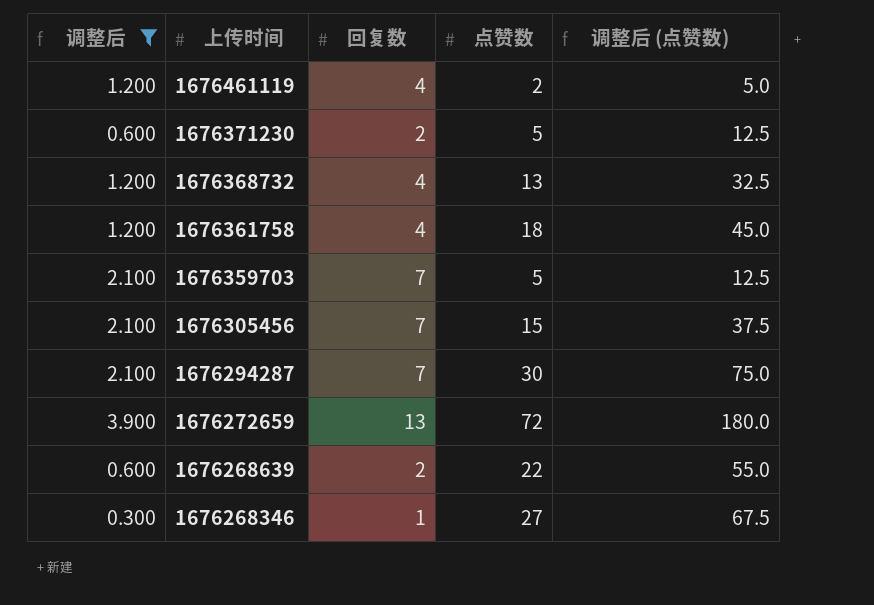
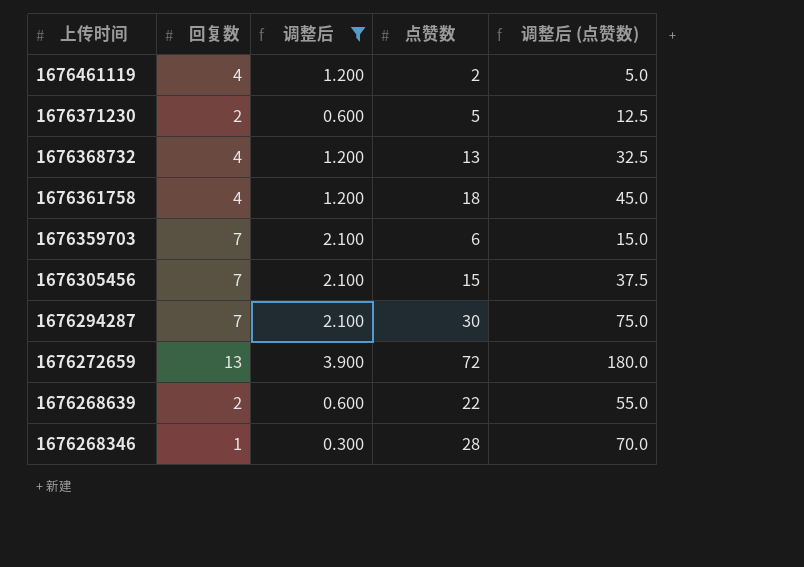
column 调整后 | position: 1 -> 3
1676359703 | 点赞数: 5 -> 6
1676359703 | 调整后 (点赞数): 12.5 -> 15.0
1676268346 | 点赞数: 27 -> 28
1676268346 | 调整后 (点赞数): 67.5 -> 70.0

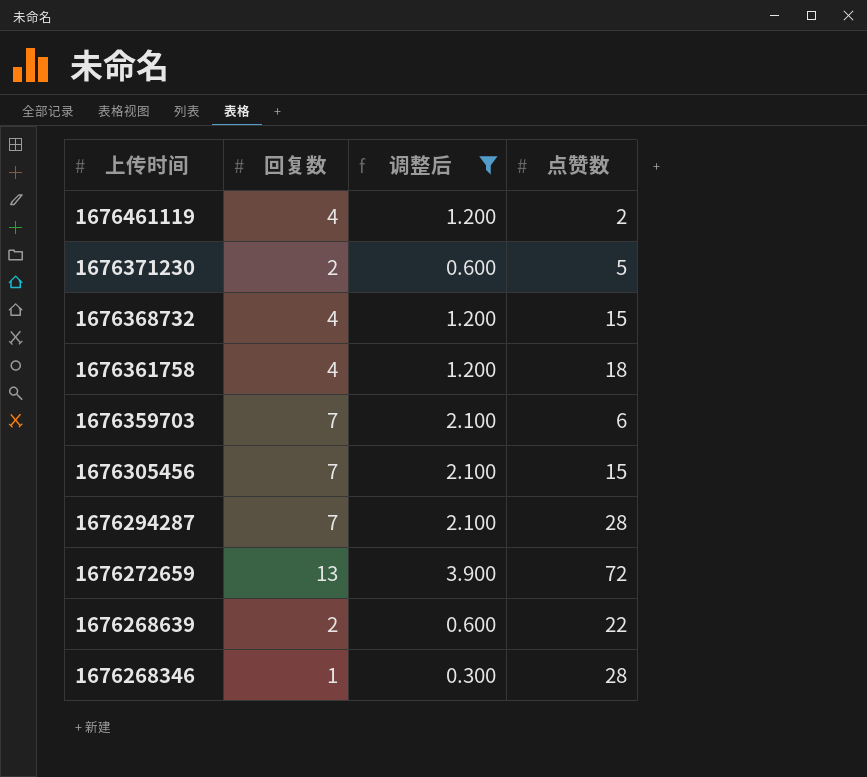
column 调整后 (点赞数) | formula: [点赞数] * 2.5 -> none
1676368732 | 点赞数: 13 -> 15
1676294287 | 点赞数: 30 -> 28

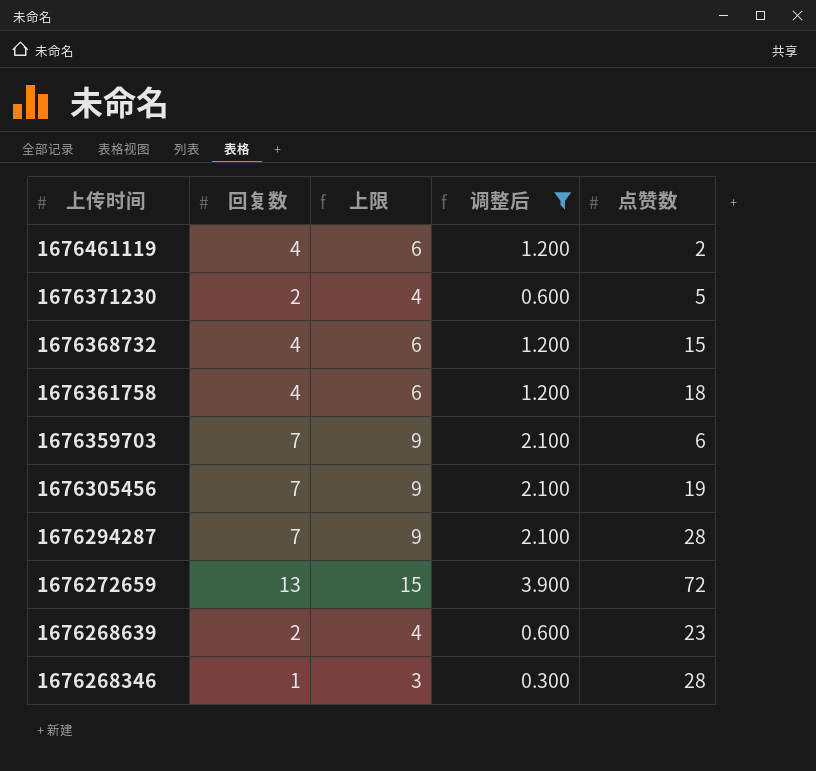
column 上限 | formula: none -> [回复数] + 2
1676305456 | 点赞数: 15 -> 19
1676268639 | 点赞数: 22 -> 23

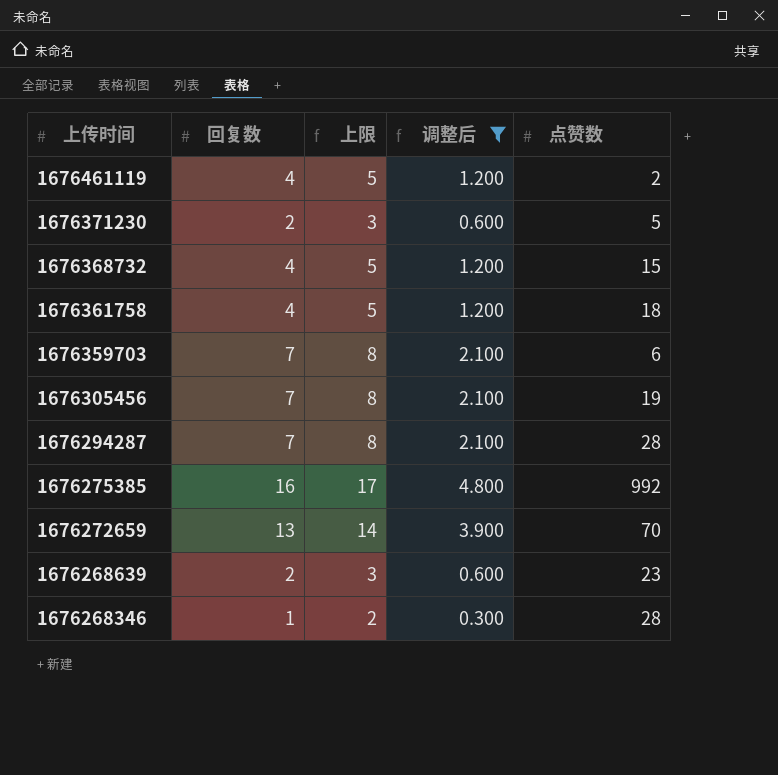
column 上限 | formula: [回复数] + 2 -> [回复数] + 1
row 1676275385: none -> 16 | 17 | 4.800 | 992
1676272659 | 点赞数: 72 -> 70

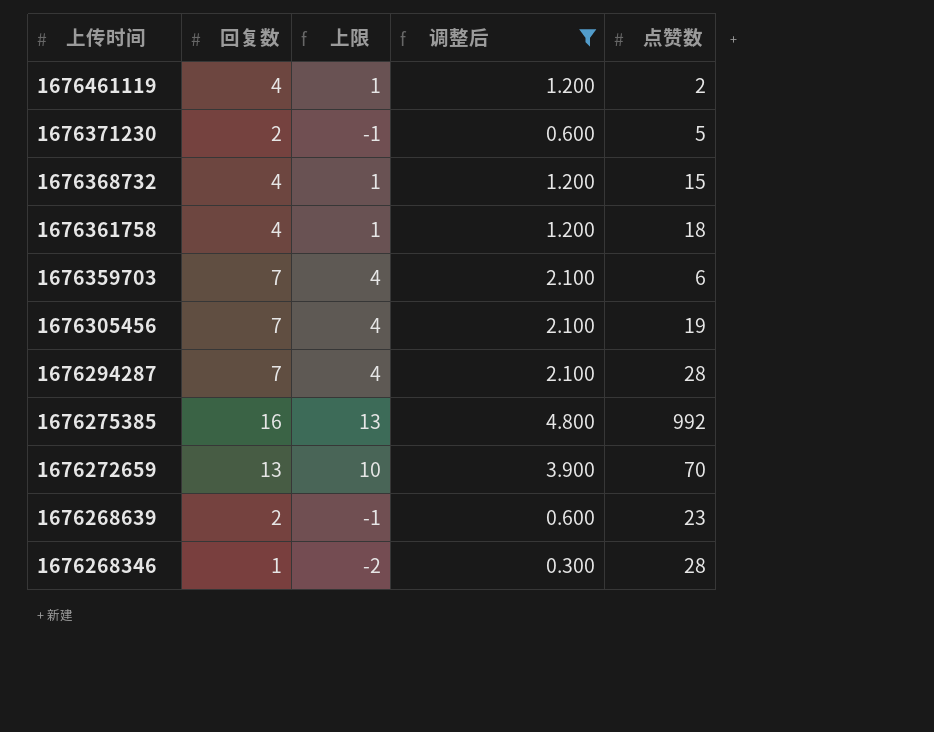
column 上限 | formula: [回复数] + 1 -> [回复数] - 3

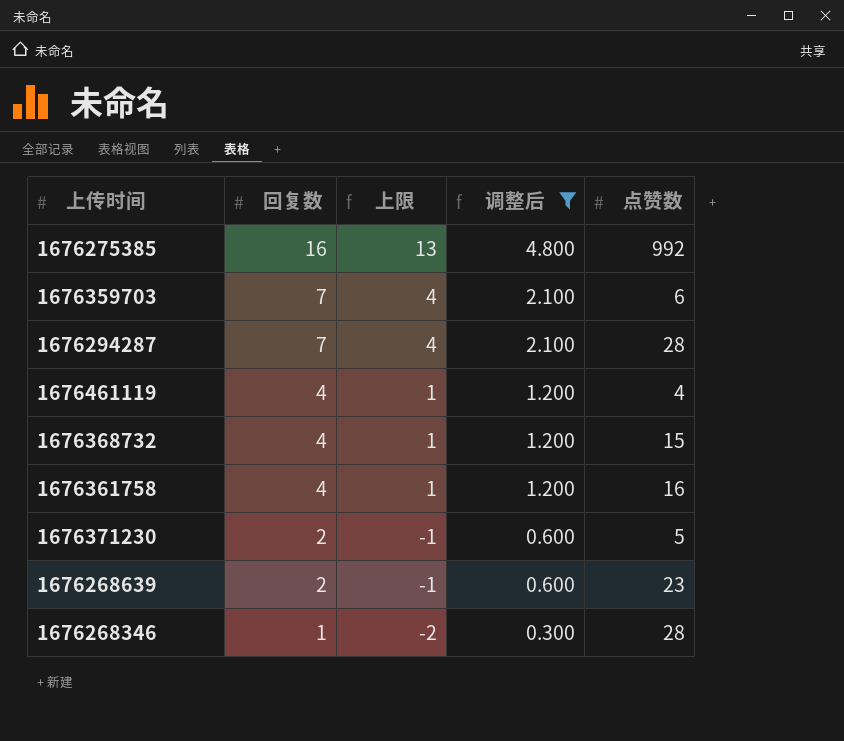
row order: 上传时间 descending -> 回复数 descending
row 1676305456: 7 | 4 | 2.100 | 19 -> none
row 1676272659: 13 | 10 | 3.900 | 70 -> none
1676461119 | 点赞数: 2 -> 4
1676361758 | 点赞数: 18 -> 16

